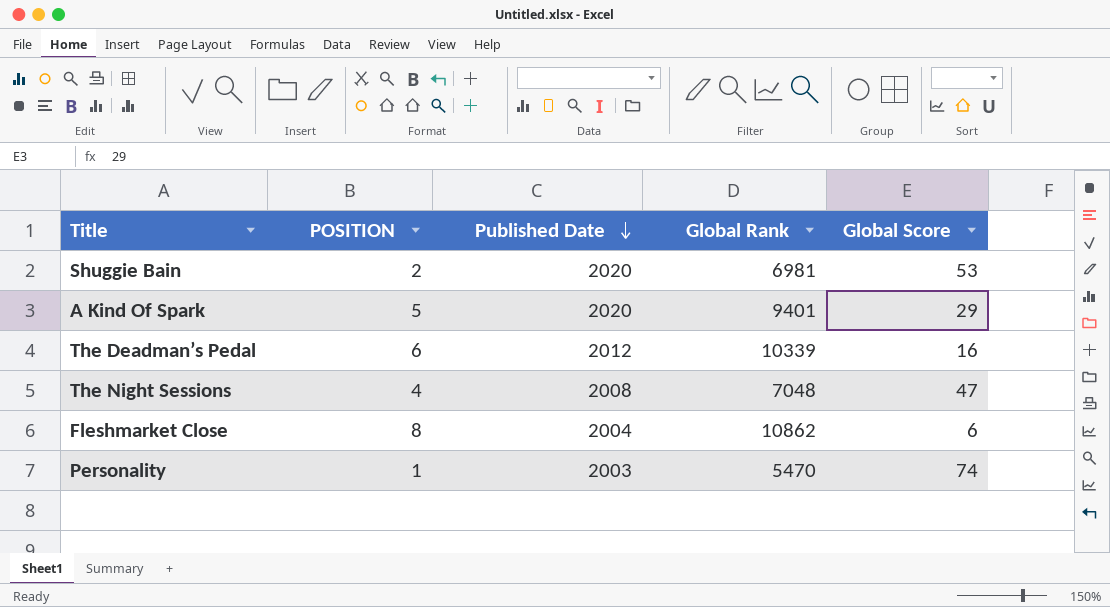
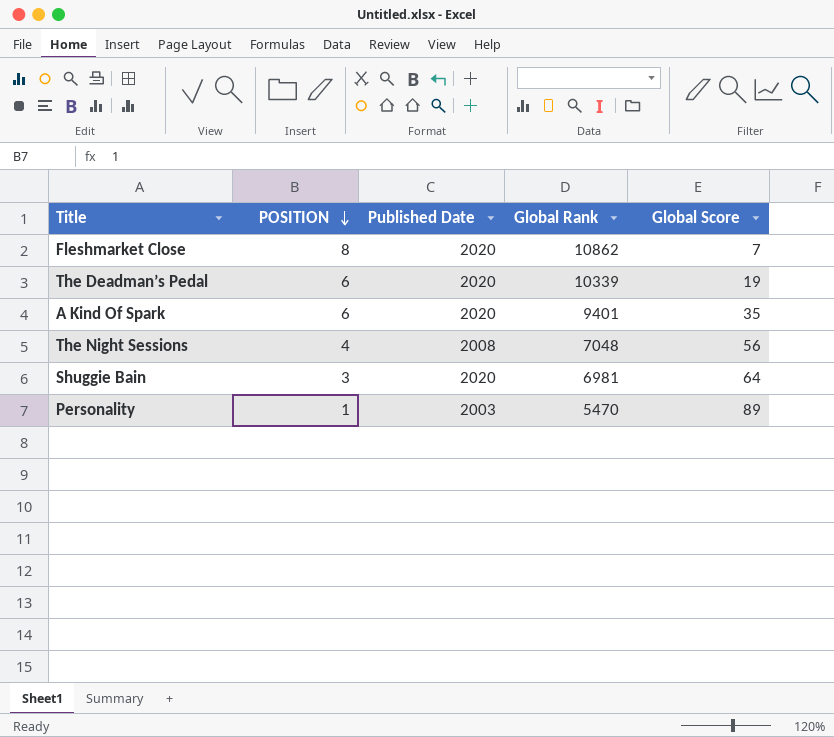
row order: Published Date descending -> POSITION descending
Fleshmarket Close | Published Date: 2004 -> 2020
Fleshmarket Close | Global Score: 6 -> 7
The Deadman’s Pedal | Published Date: 2012 -> 2020
The Deadman’s Pedal | Global Score: 16 -> 19
A Kind Of Spark | POSITION: 5 -> 6
A Kind Of Spark | Global Score: 29 -> 35
The Night Sessions | Global Score: 47 -> 56
Shuggie Bain | POSITION: 2 -> 3
Shuggie Bain | Global Score: 53 -> 64
Personality | Global Score: 74 -> 89

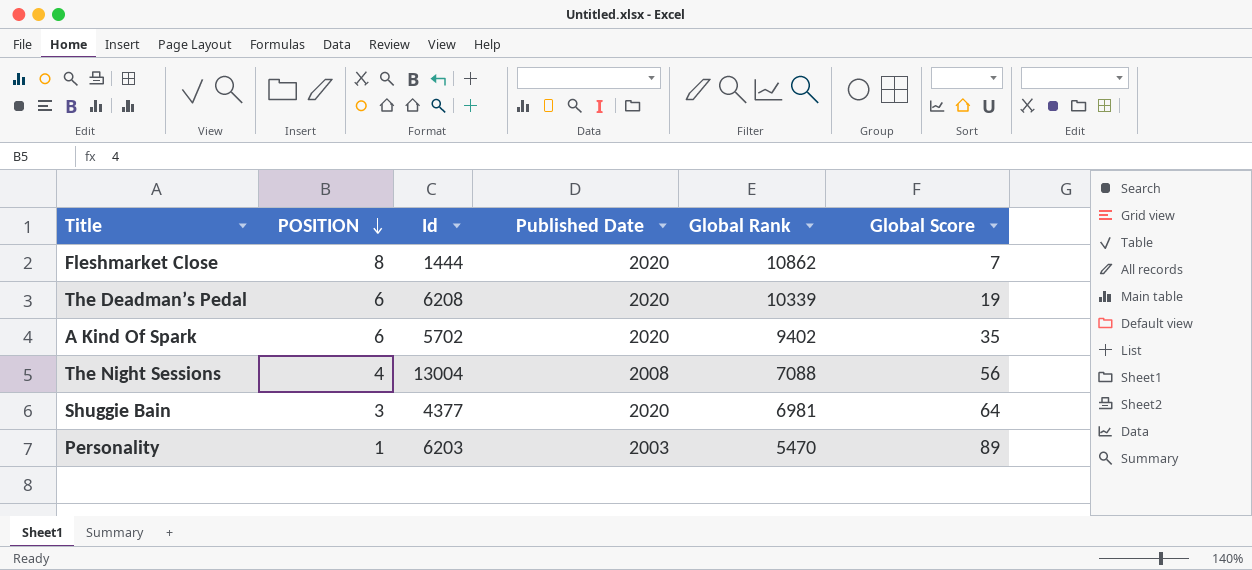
column Id | position: none -> 3
A Kind Of Spark | Global Rank: 9401 -> 9402
The Night Sessions | Global Rank: 7048 -> 7088

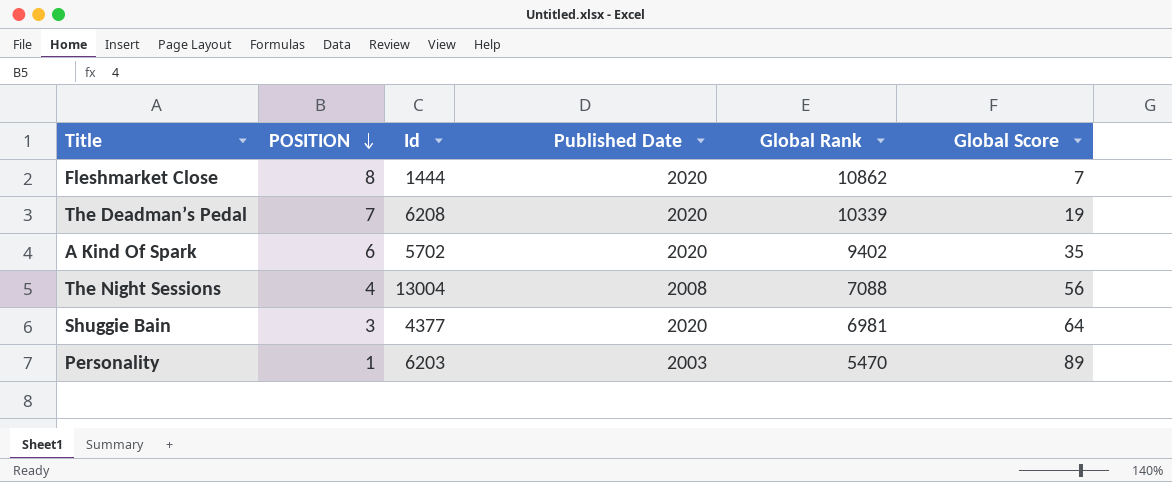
The Deadman’s Pedal | POSITION: 6 -> 7

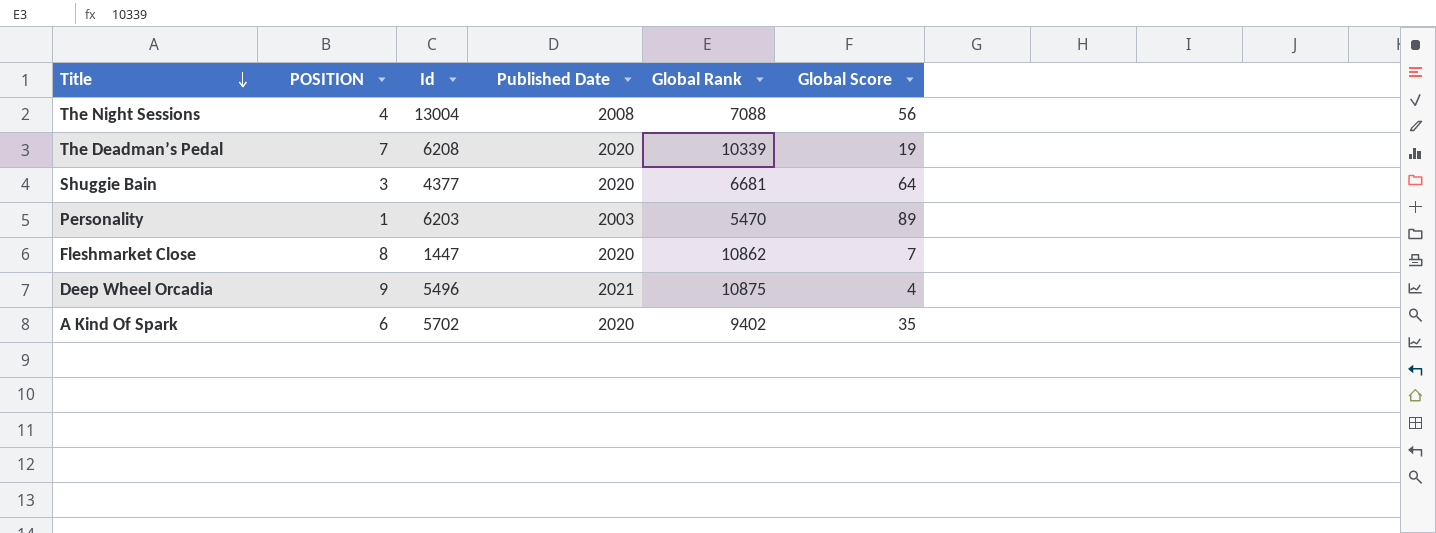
row order: POSITION descending -> Title descending
Shuggie Bain | Global Rank: 6981 -> 6681
Fleshmarket Close | Id: 1444 -> 1447
row Deep Wheel Orcadia: none -> 9 | 5496 | 2021 | 10875 | 4

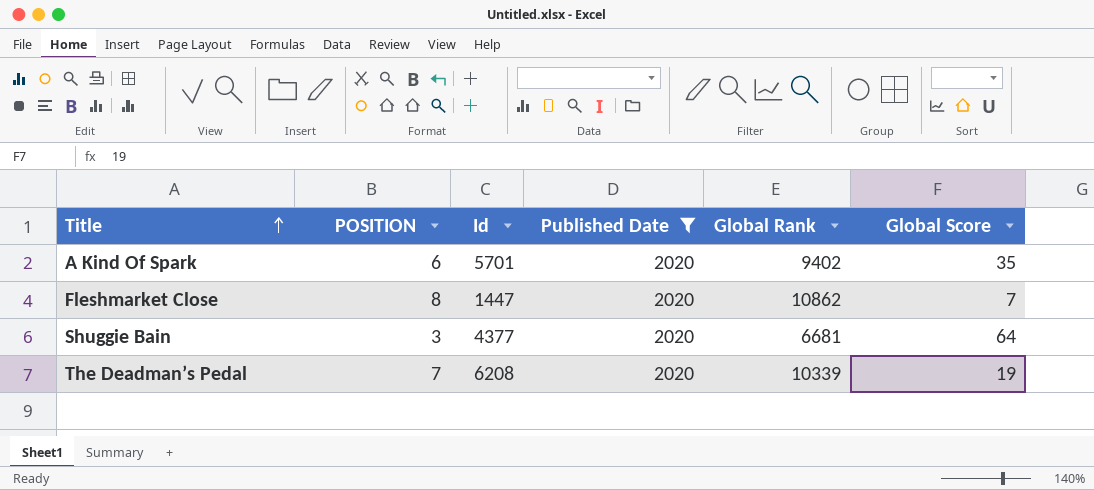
filter: none -> Published Date = 2020
row order: Title descending -> Title ascending
A Kind Of Spark | Id: 5702 -> 5701

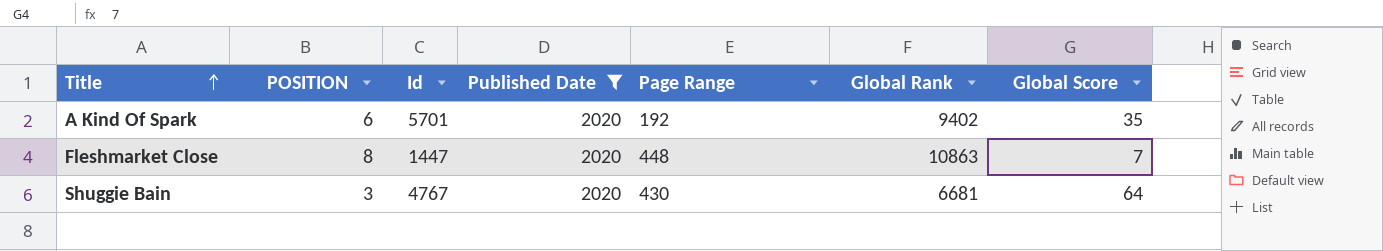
column Page Range | position: none -> 5
row The Deadman’s Pedal: 7 | 6208 | 2020 | 10339 | 19 -> none
Fleshmarket Close | Global Rank: 10862 -> 10863
Shuggie Bain | Id: 4377 -> 4767

